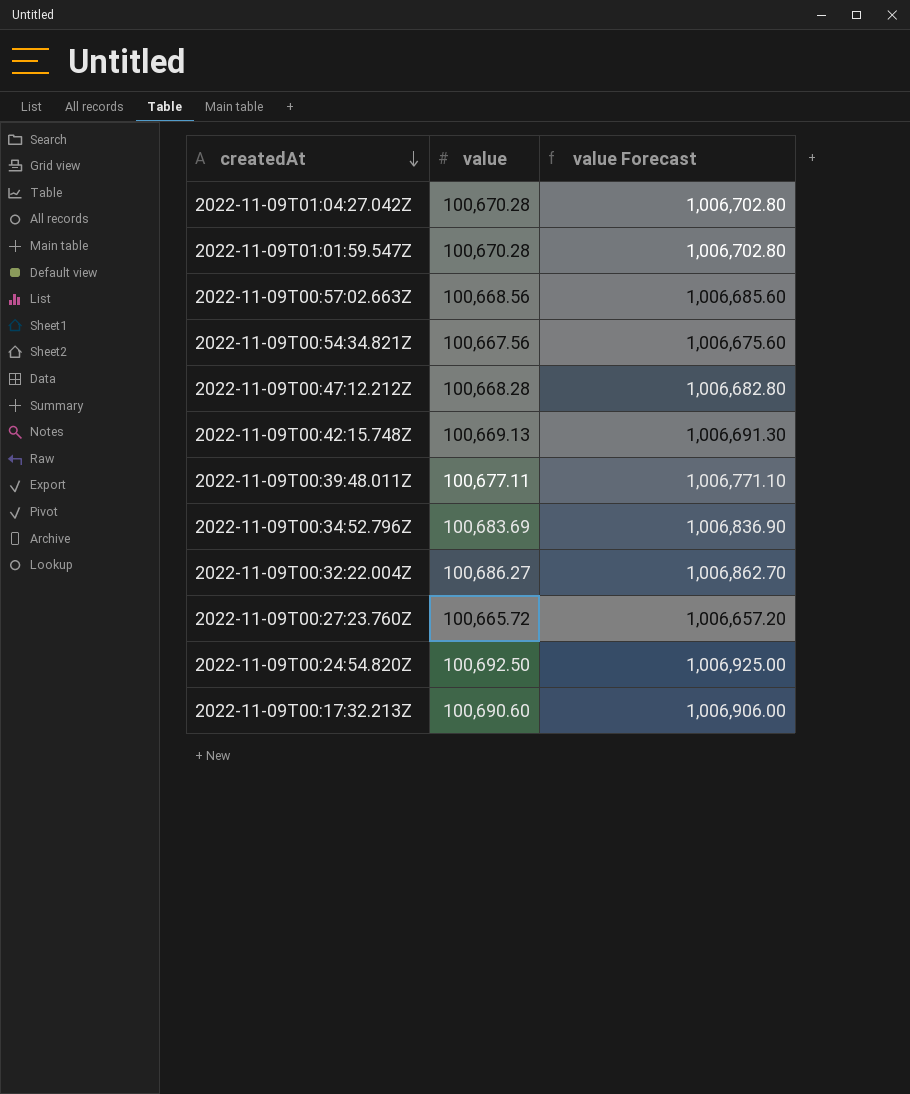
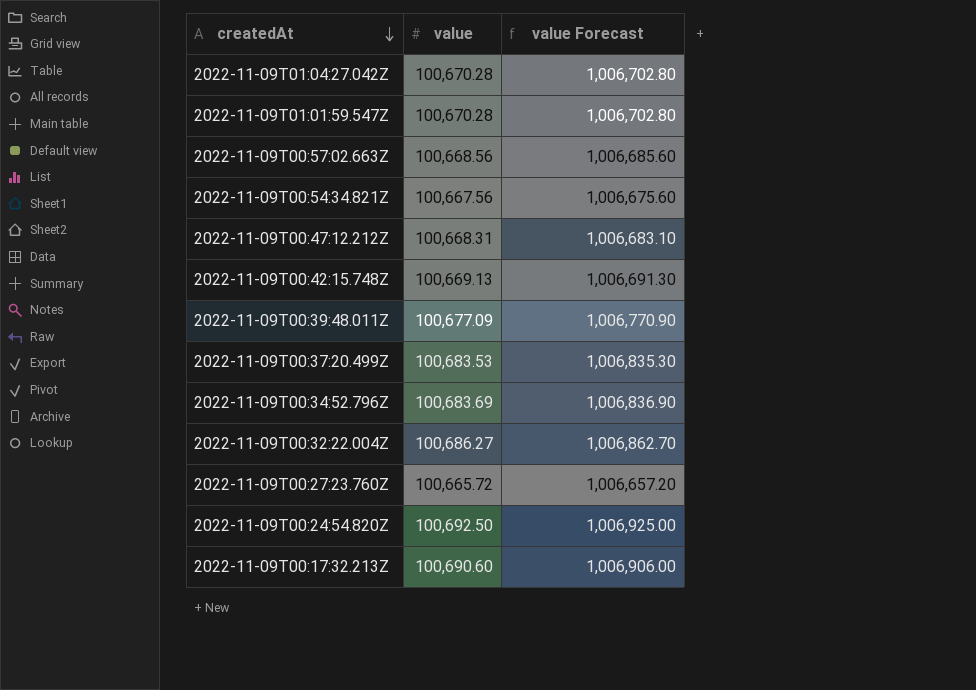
2022-11-09T00:47:12.212Z | value: 100,668.28 -> 100,668.31
2022-11-09T00:47:12.212Z | value Forecast: 1,006,682.80 -> 1,006,683.10
2022-11-09T00:39:48.011Z | value: 100,677.11 -> 100,677.09
2022-11-09T00:39:48.011Z | value Forecast: 1,006,771.10 -> 1,006,770.90
row 2022-11-09T00:37:20.499Z: none -> 100,683.53 | 1,006,835.30

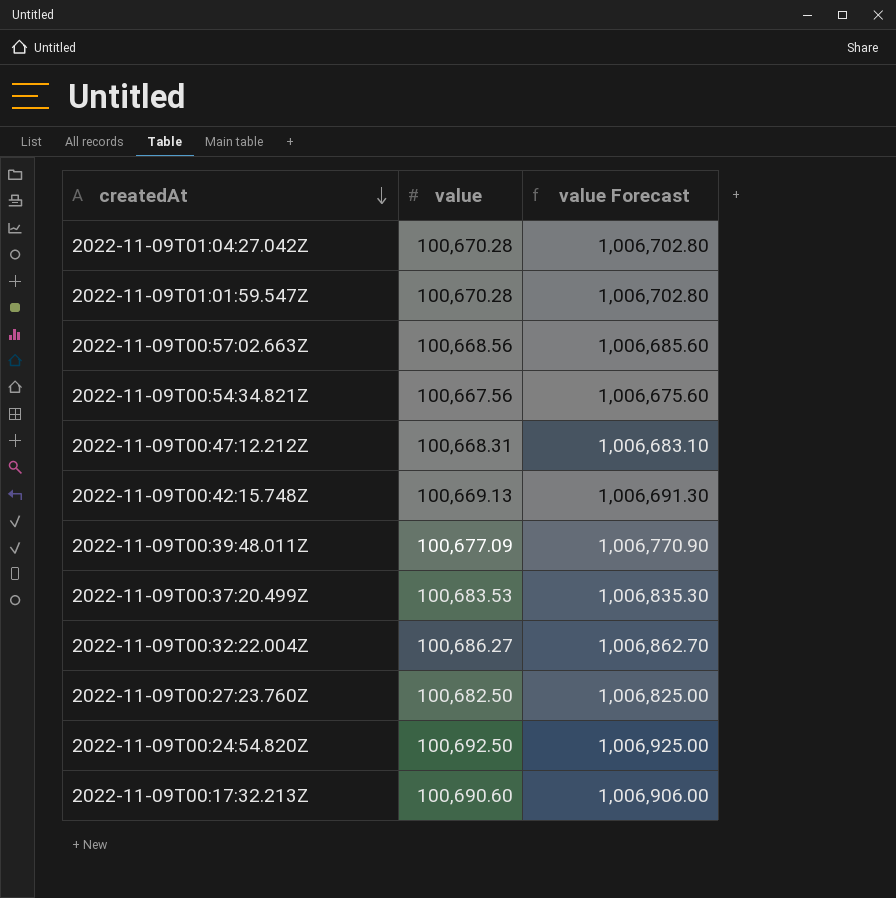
row 2022-11-09T00:34:52.796Z: 100,683.69 | 1,006,836.90 -> none
2022-11-09T00:27:23.760Z | value: 100,665.72 -> 100,682.50
2022-11-09T00:27:23.760Z | value Forecast: 1,006,657.20 -> 1,006,825.00

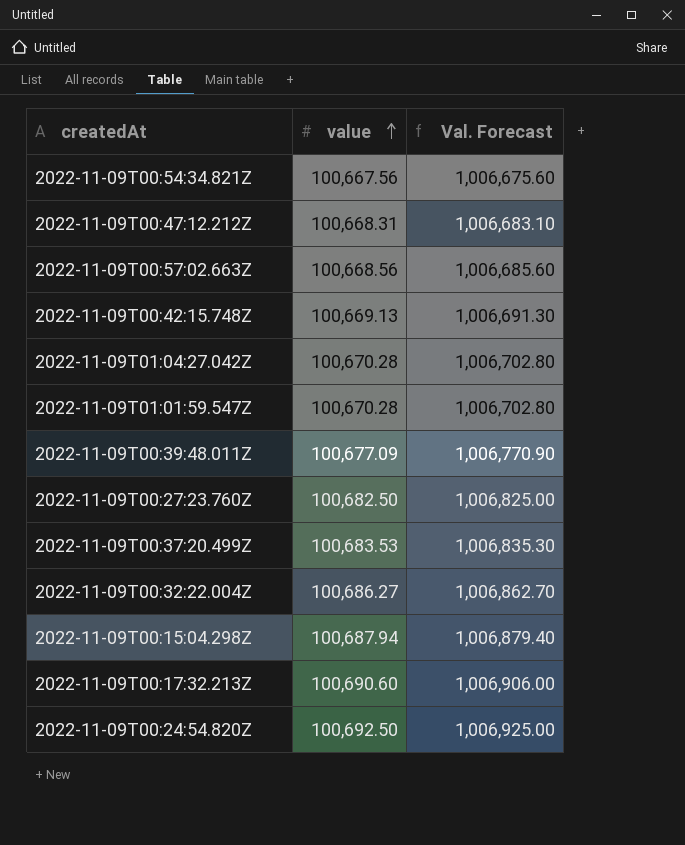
row order: createdAt descending -> value ascending
column name: value Forecast -> Val. Forecast
row 2022-11-09T00:15:04.298Z: none -> 100,687.94 | 1,006,879.40

